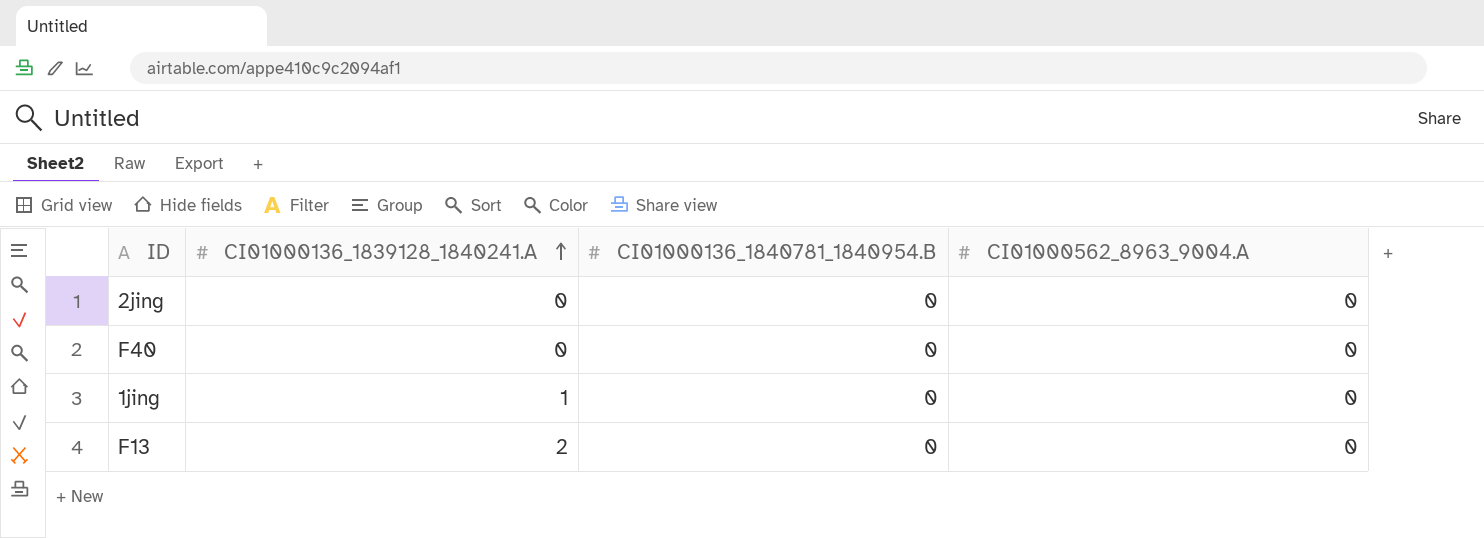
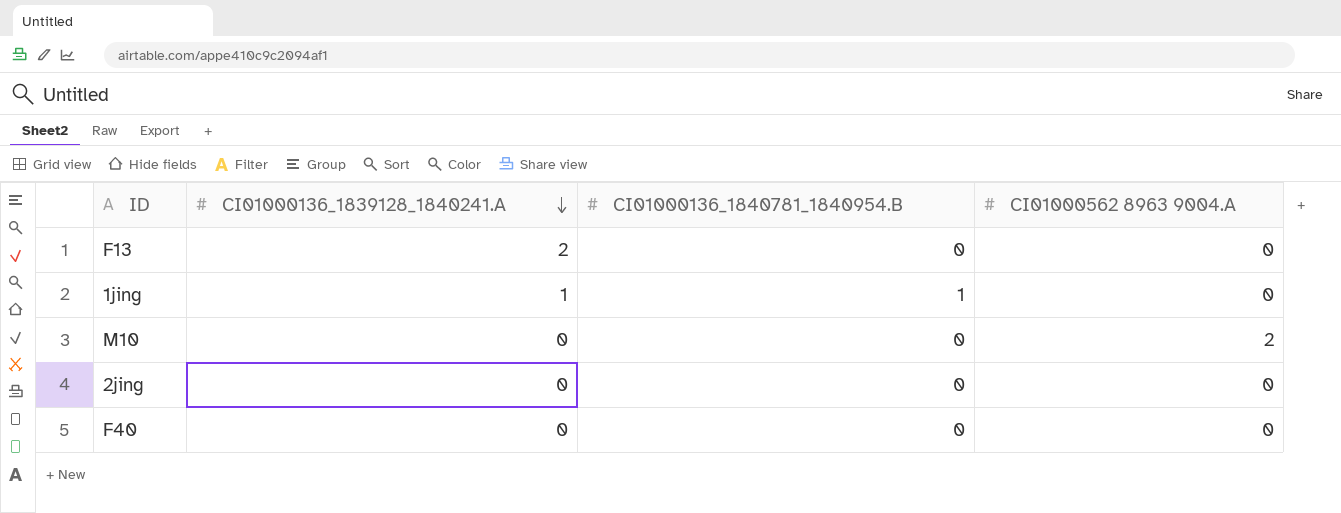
row order: CI01000136_1839128_1840241.A ascending -> CI01000136_1839128_1840241.A descending
column name: CI01000562_8963_9004.A -> CI01000562 8963 9004.A
1jing | CI01000136_1840781_1840954.B: 0 -> 1
row M10: none -> 0 | 0 | 2

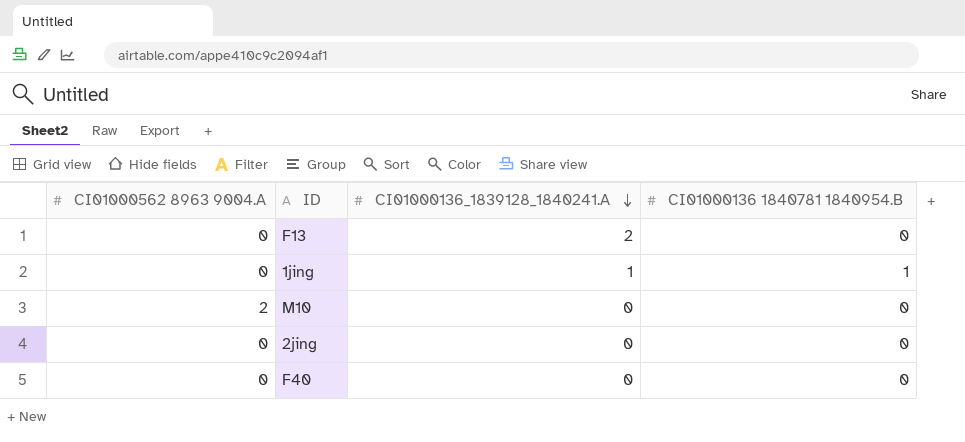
column CI01000562 8963 9004.A | position: 4 -> 1
column name: CI01000136_1840781_1840954.B -> CI01000136 1840781 1840954.B

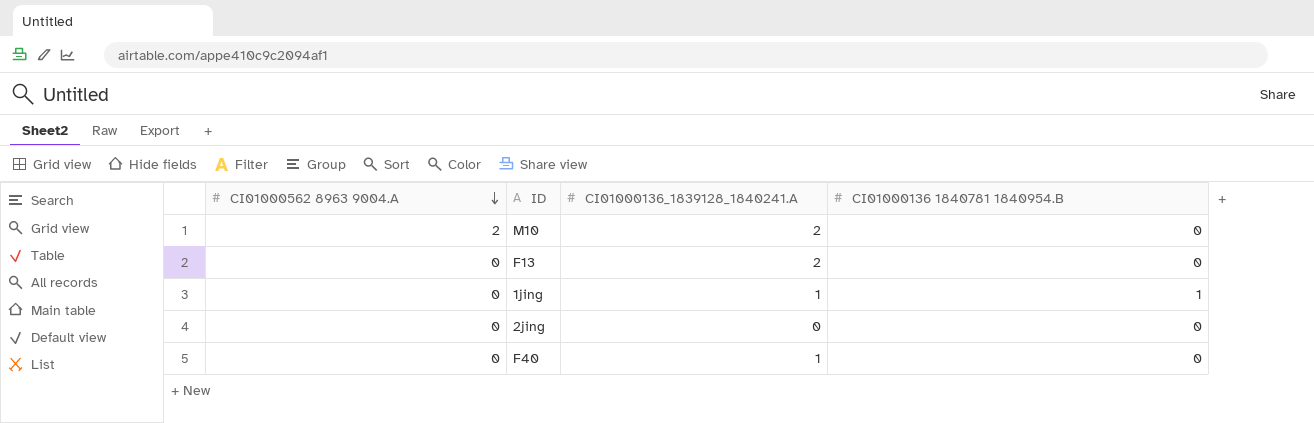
row order: CI01000136_1839128_1840241.A descending -> CI01000562 8963 9004.A descending
M10 | CI01000136_1839128_1840241.A: 0 -> 2
F40 | CI01000136_1839128_1840241.A: 0 -> 1

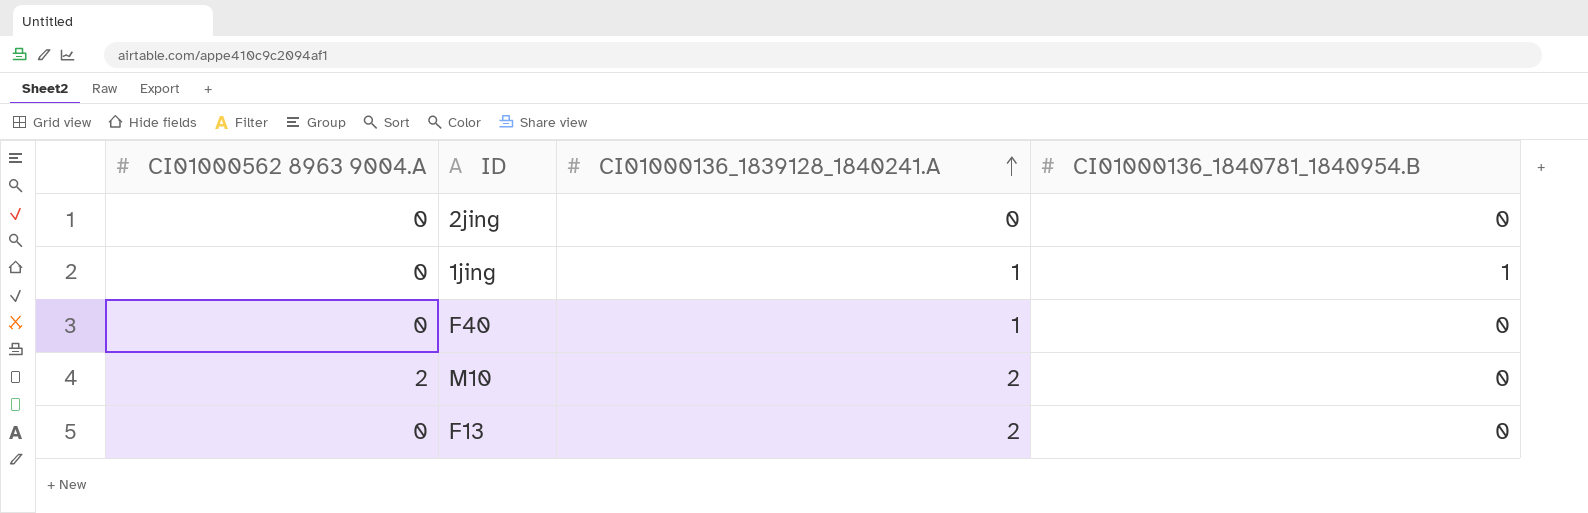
row order: CI01000562 8963 9004.A descending -> CI01000136_1839128_1840241.A ascending
column name: CI01000136 1840781 1840954.B -> CI01000136_1840781_1840954.B

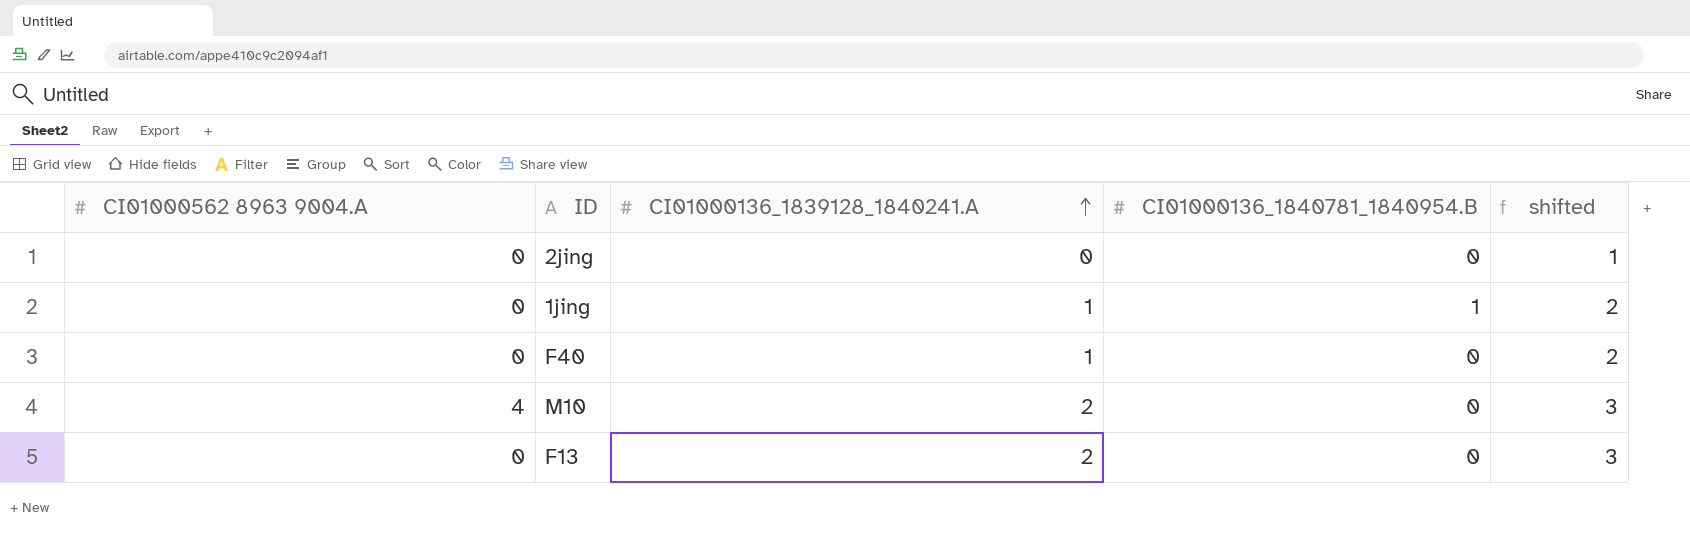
column shifted | formula: none -> [CI01000136_1839128_1840241.A] + 1
M10 | CI01000562 8963 9004.A: 2 -> 4

